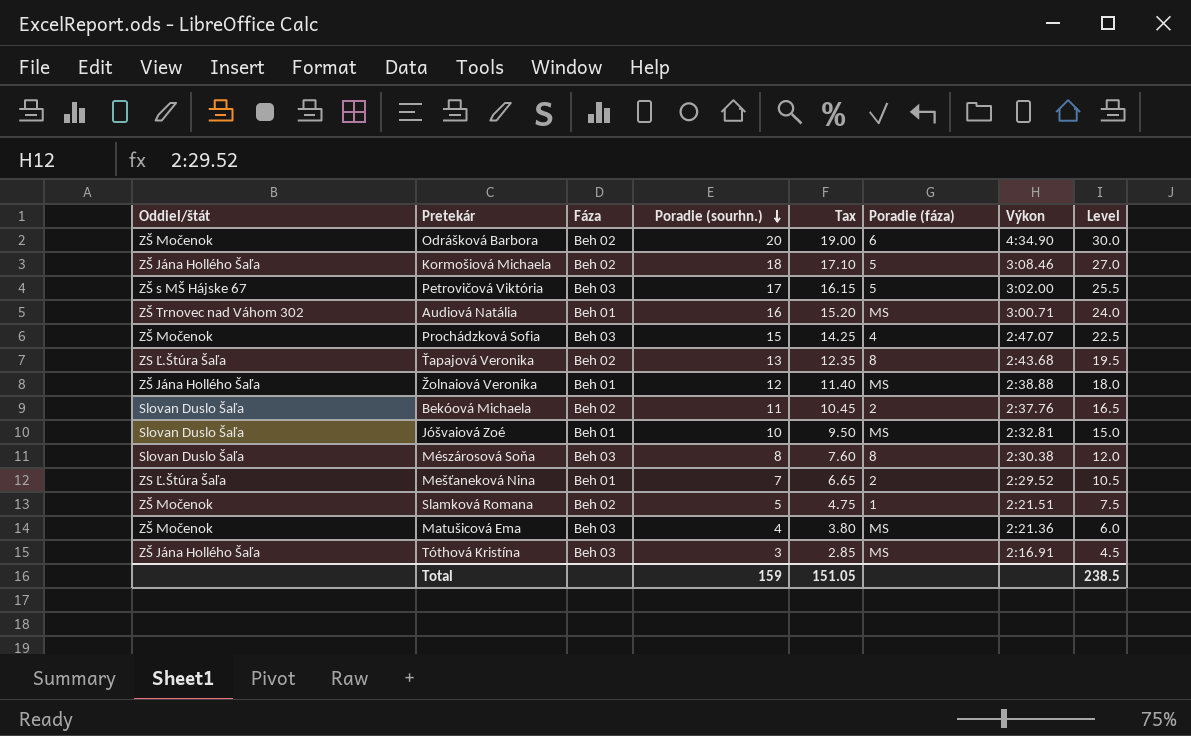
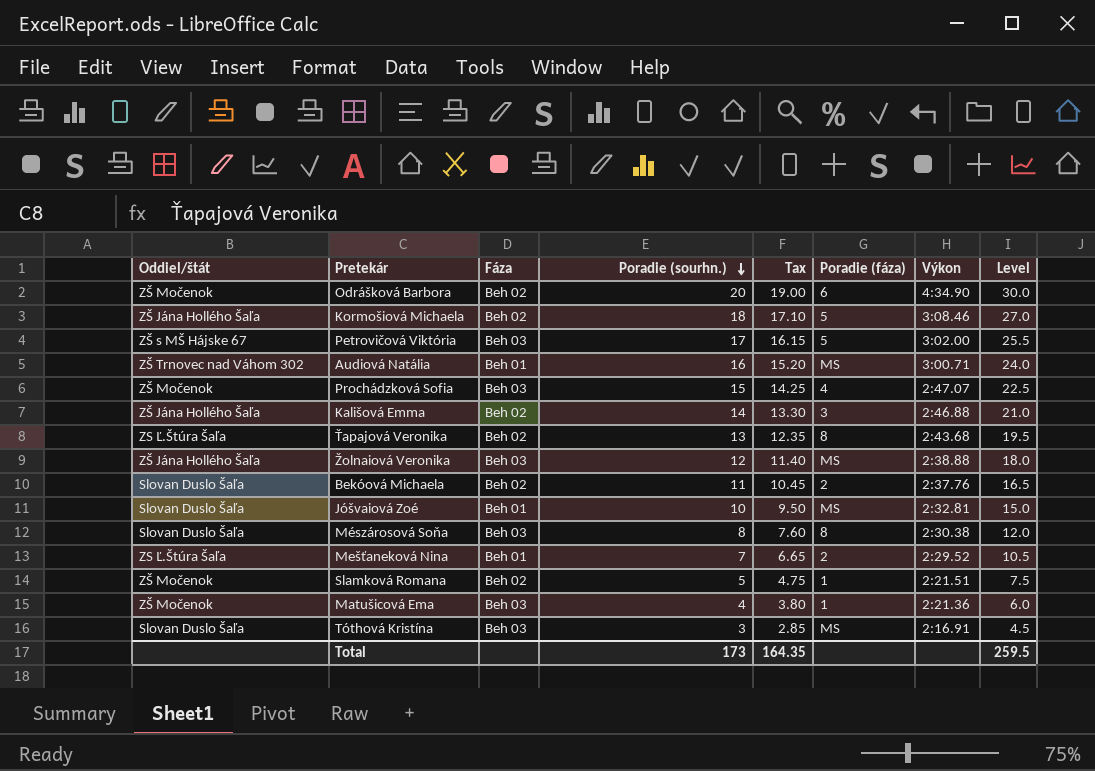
row Kališová Emma: none -> ZŠ Jána Hollého Šaľa | Beh 02 | 14 | 13.30 | 3 | 2:46.88 | 21.0
Žolnaiová Veronika | Fáza: Beh 01 -> Beh 03
Matušicová Ema | Poradie (fáza): MS -> 1
Tóthová Kristína | Oddiel/štát: ZŠ Jána Hollého Šaľa -> Slovan Duslo Šaľa
Total | Poradie (sourhn.): 159 -> 173
Total | Tax: 151.05 -> 164.35
Total | Level: 238.5 -> 259.5

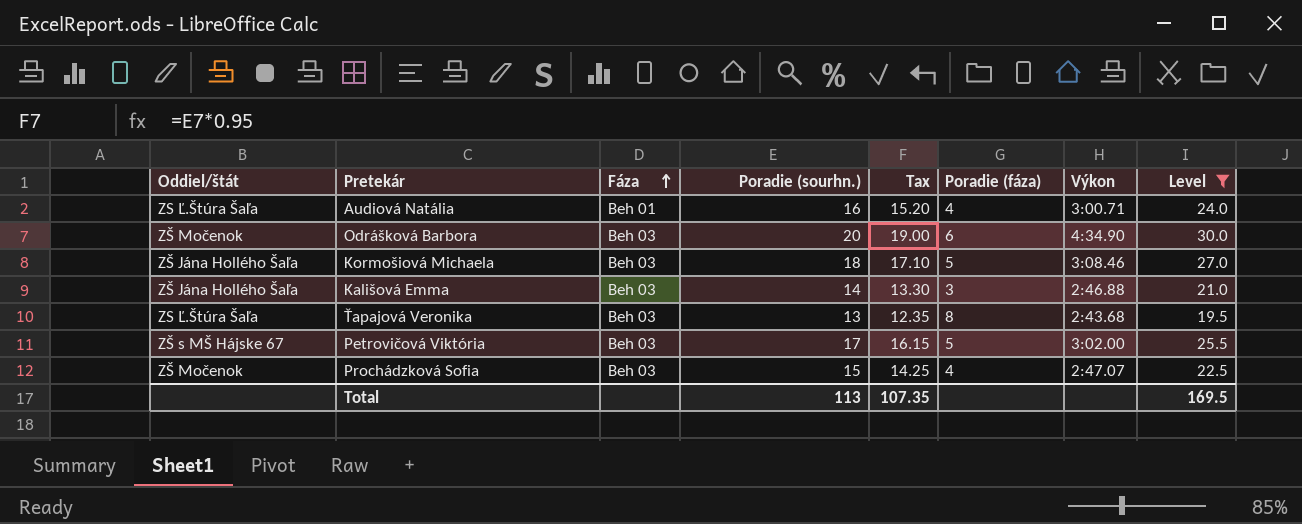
filter: none -> Level >= 19.5
row order: Poradie (sourhn.) descending -> Fáza ascending
Audiová Natália | Oddiel/štát: ZŠ Trnovec nad Váhom 302 -> ZS Ľ.Štúra Šaľa
Audiová Natália | Poradie (fáza): MS -> 4
Odrášková Barbora | Fáza: Beh 02 -> Beh 03
Kormošiová Michaela | Fáza: Beh 02 -> Beh 03
Kališová Emma | Fáza: Beh 02 -> Beh 03
Ťapajová Veronika | Fáza: Beh 02 -> Beh 03
Total | Poradie (sourhn.): 173 -> 113
Total | Tax: 164.35 -> 107.35
Total | Level: 259.5 -> 169.5

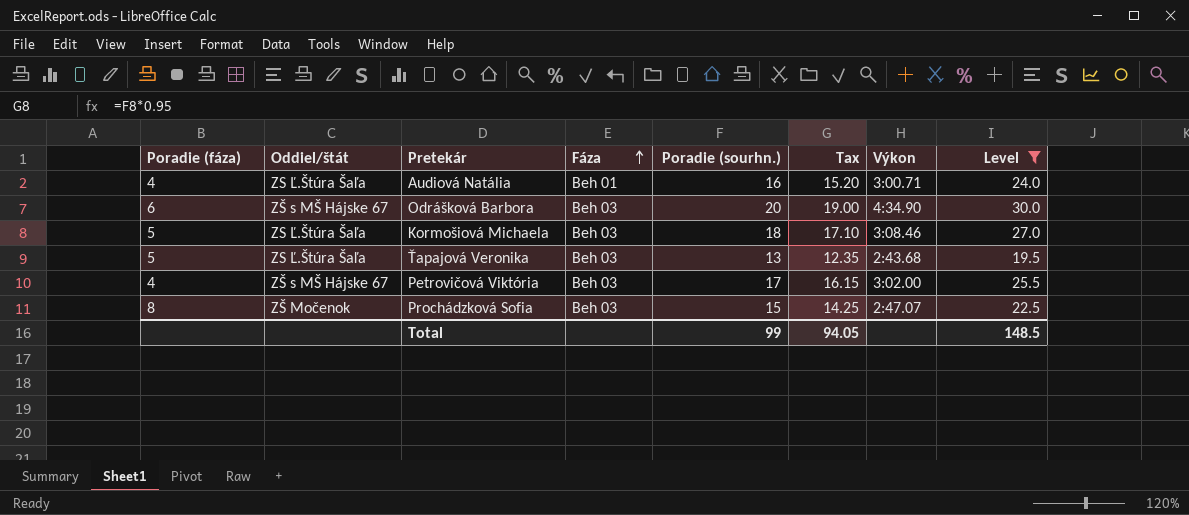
column Poradie (fáza) | position: 6 -> 1
row Kališová Emma: ZŠ Jána Hollého Šaľa | Beh 03 | 14 | 13.30 | 3 | 2:46.88 | 21.0 -> none
Odrášková Barbora | Oddiel/štát: ZŠ Močenok -> ZŠ s MŠ Hájske 67
Kormošiová Michaela | Oddiel/štát: ZŠ Jána Hollého Šaľa -> ZS Ľ.Štúra Šaľa
Ťapajová Veronika | Poradie (fáza): 8 -> 5
Petrovičová Viktória | Poradie (fáza): 5 -> 4
Prochádzková Sofia | Poradie (fáza): 4 -> 8
Total | Poradie (sourhn.): 113 -> 99
Total | Tax: 107.35 -> 94.05
Total | Level: 169.5 -> 148.5

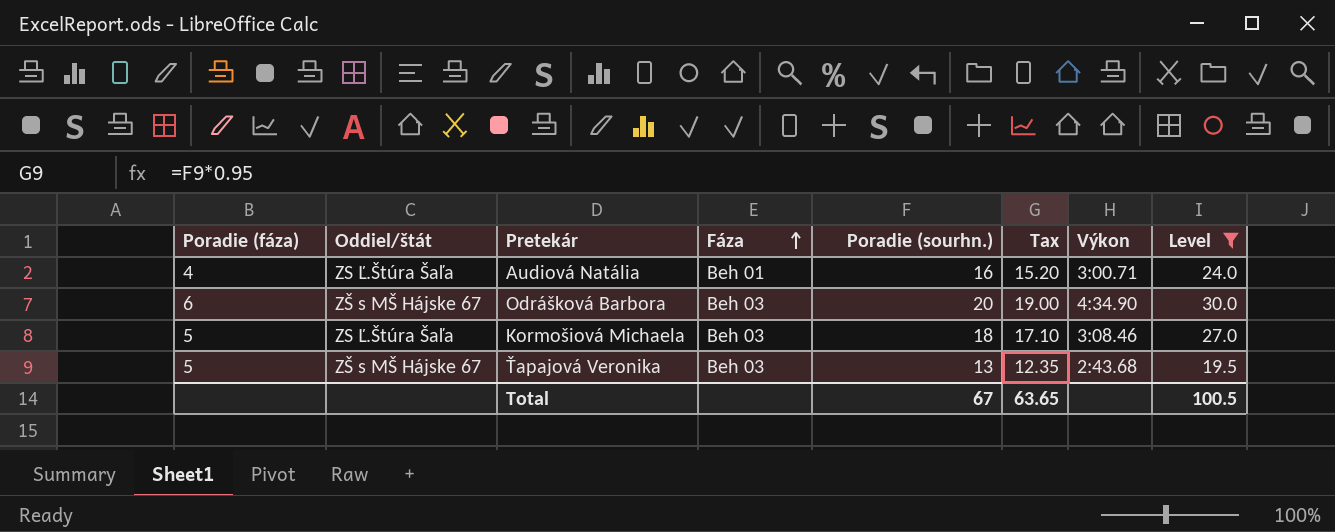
row Petrovičová Viktória: 4 | ZŠ s MŠ Hájske 67 | Beh 03 | 17 | 16.15 | 3:02.00 | 25.5 -> none
row Prochádzková Sofia: 8 | ZŠ Močenok | Beh 03 | 15 | 14.25 | 2:47.07 | 22.5 -> none
Ťapajová Veronika | Oddiel/štát: ZS Ľ.Štúra Šaľa -> ZŠ s MŠ Hájske 67
Total | Poradie (sourhn.): 99 -> 67
Total | Tax: 94.05 -> 63.65
Total | Level: 148.5 -> 100.5

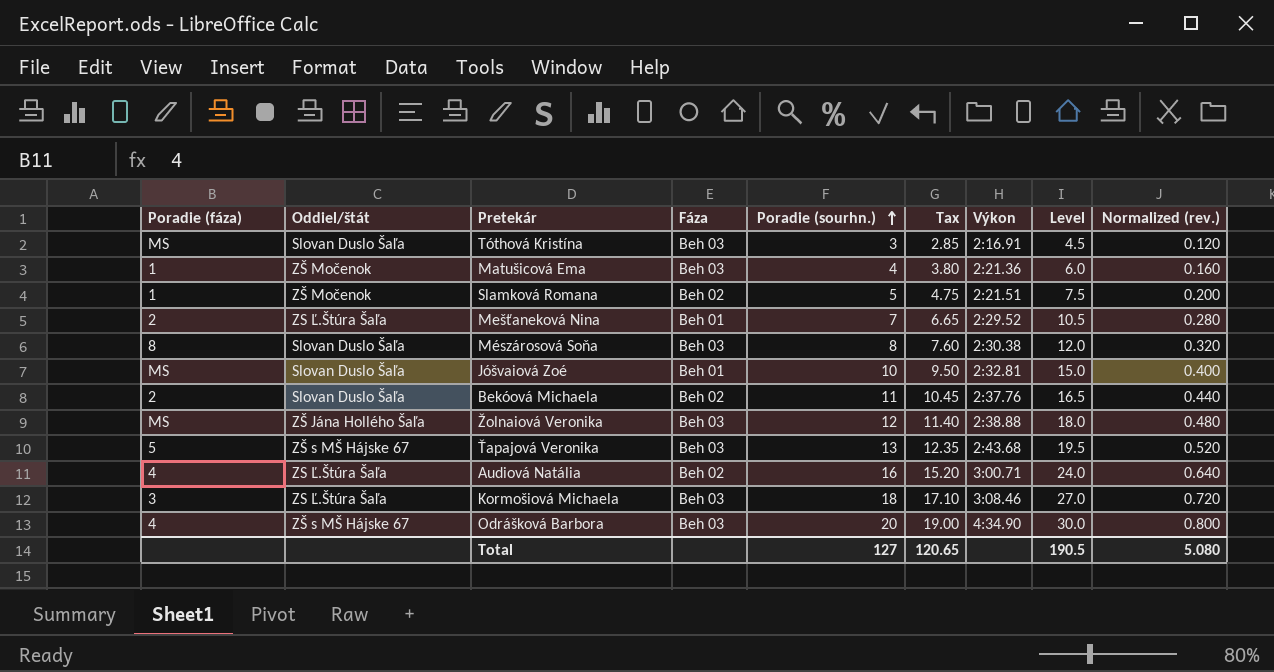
filter: Level >= 19.5 -> none
row order: Fáza ascending -> Poradie (sourhn.) ascending
column Normalized (rev.) | formula: none -> [Poradie (sourhn.)] * 0.04
Audiová Natália | Fáza: Beh 01 -> Beh 02
Kormošiová Michaela | Poradie (fáza): 5 -> 3
Odrášková Barbora | Poradie (fáza): 6 -> 4
Total | Poradie (sourhn.): 67 -> 127
Total | Tax: 63.65 -> 120.65
Total | Level: 100.5 -> 190.5

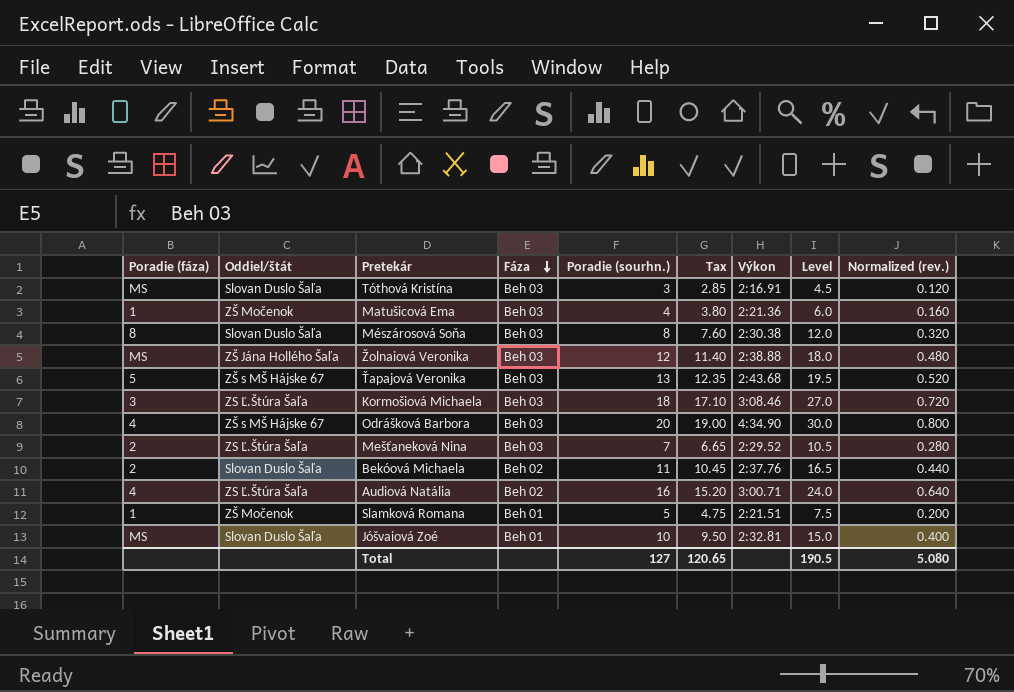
row order: Poradie (sourhn.) ascending -> Fáza descending
Mešťaneková Nina | Fáza: Beh 01 -> Beh 03
Slamková Romana | Fáza: Beh 02 -> Beh 01

